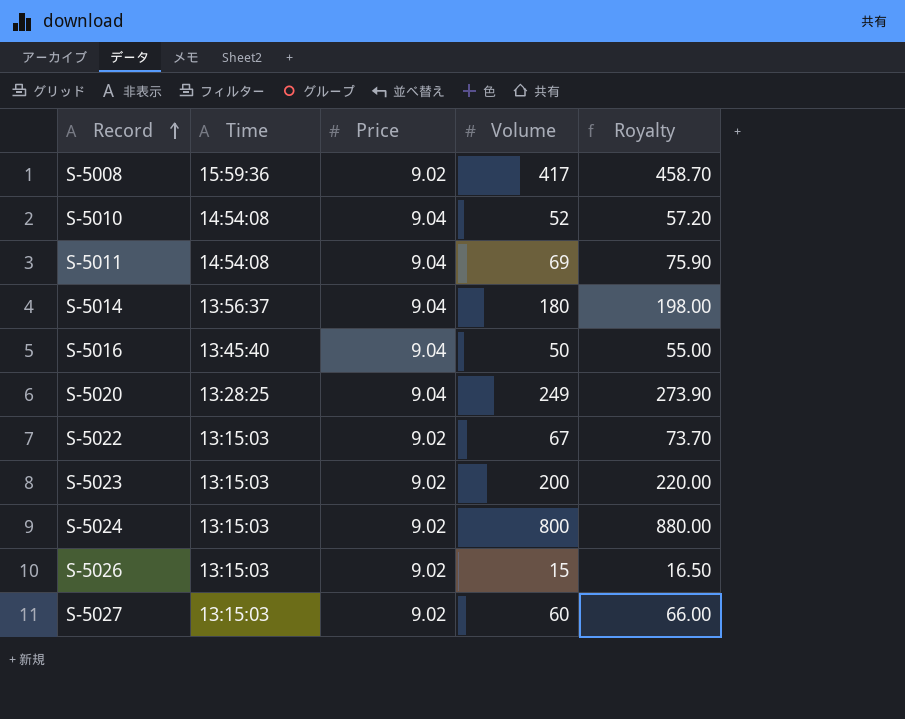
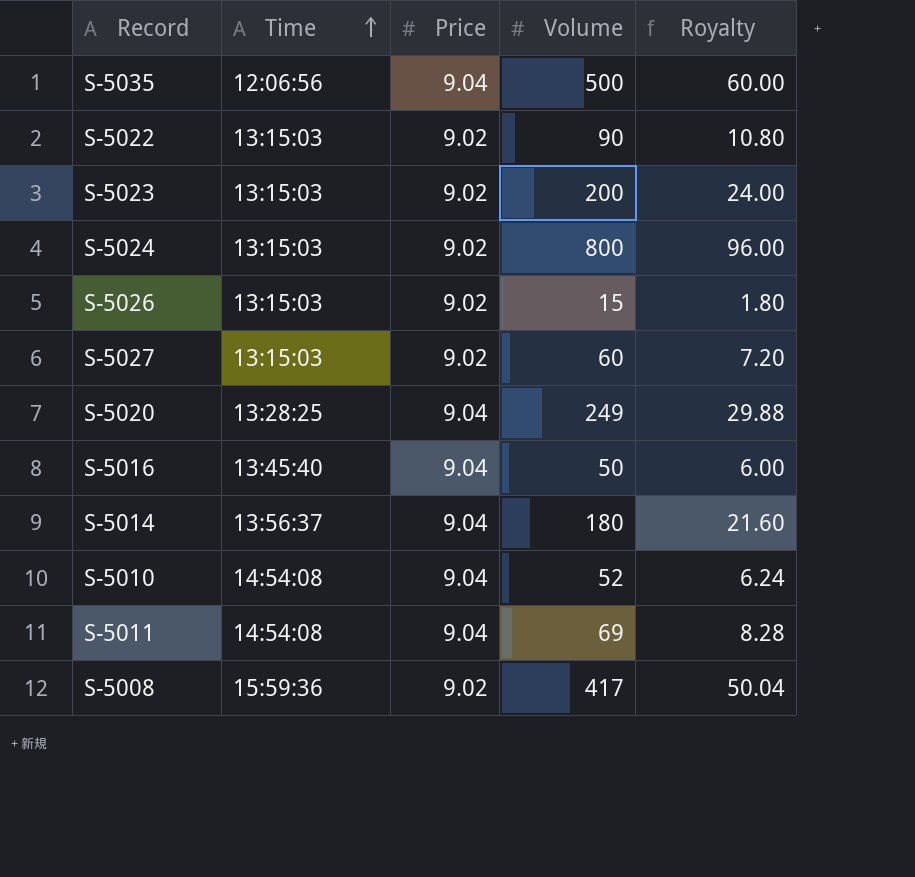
row order: Record ascending -> Time ascending
column Royalty | formula: [Volume] * 1.1 -> [Volume] * 0.12
row S-5035: none -> 12:06:56 | 9.04 | 500 | 60.00
S-5022 | Volume: 67 -> 90

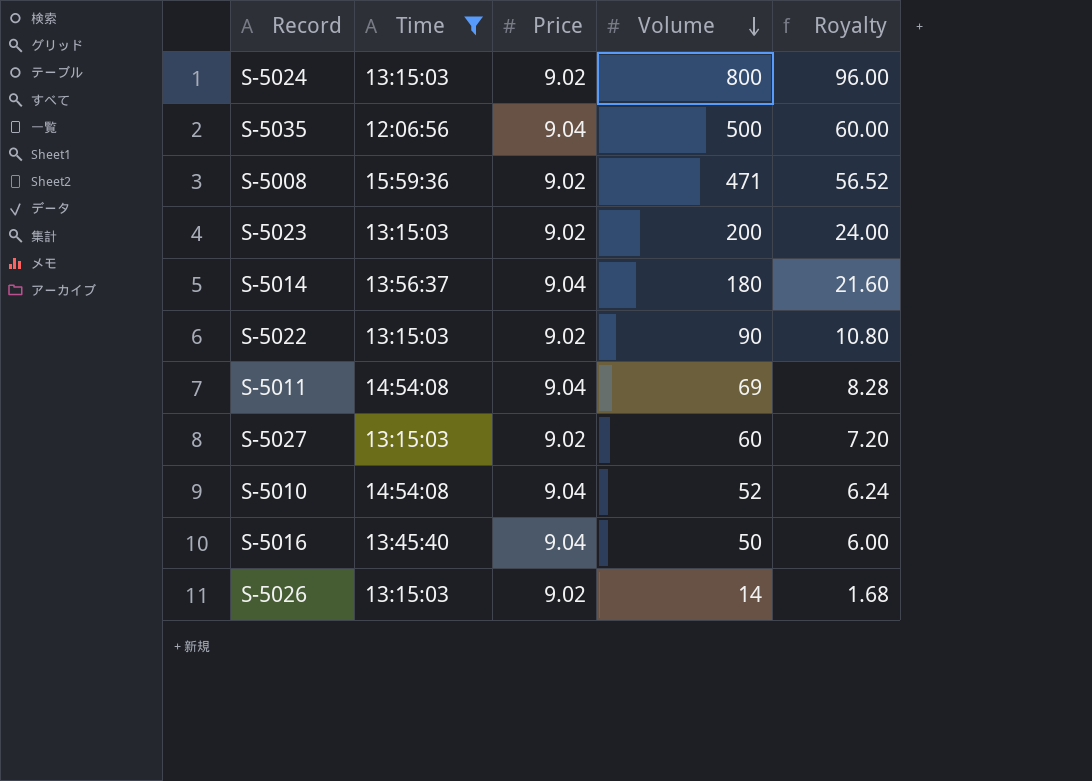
filter: none -> Time != 13:28:25
row order: Time ascending -> Volume descending
S-5008 | Volume: 417 -> 471
S-5008 | Royalty: 50.04 -> 56.52
S-5026 | Volume: 15 -> 14
S-5026 | Royalty: 1.80 -> 1.68

